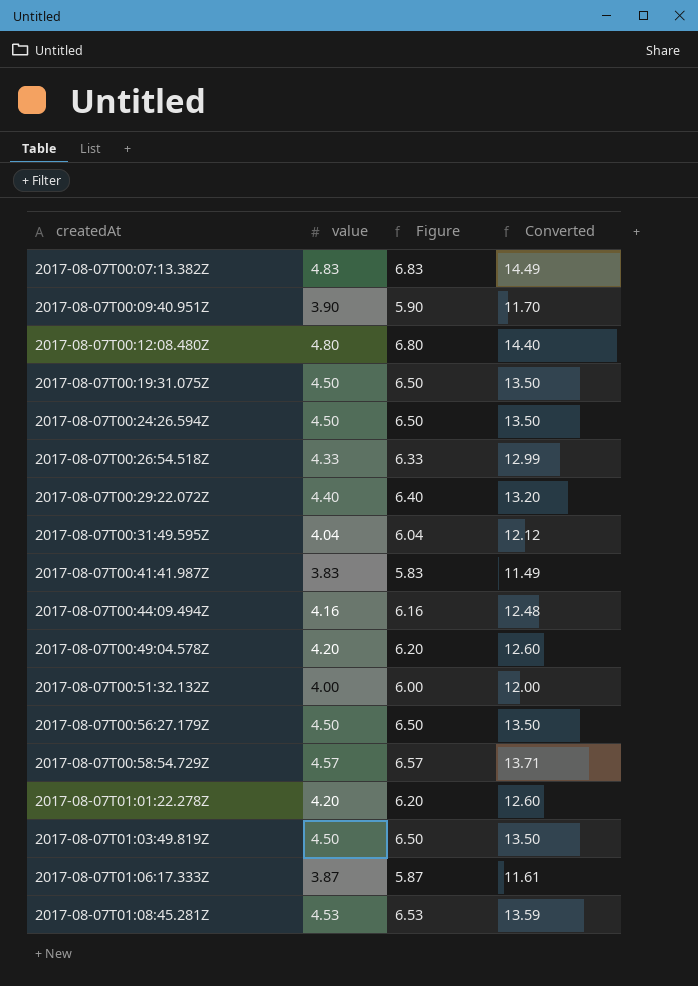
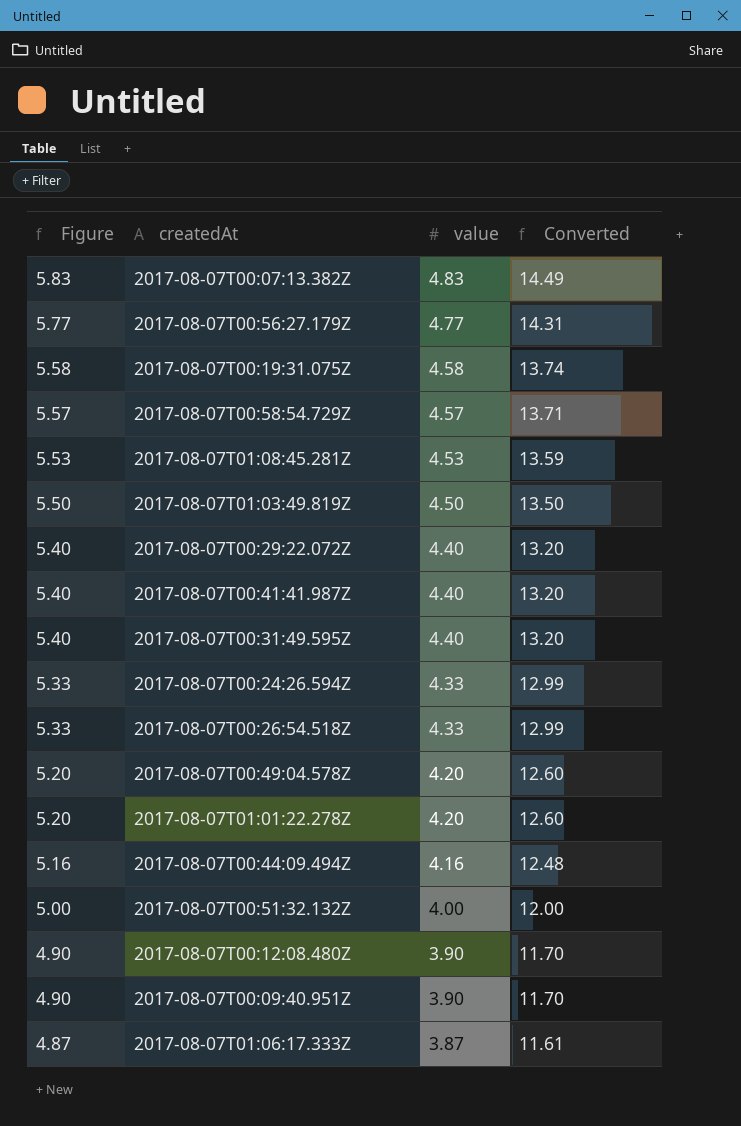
row order: createdAt ascending -> Figure descending
column Figure | formula: [value] + 2 -> [value] + 1
column Figure | position: 3 -> 1
2017-08-07T00:56:27.179Z | value: 4.50 -> 4.77
2017-08-07T00:56:27.179Z | Converted: 13.50 -> 14.31
2017-08-07T00:19:31.075Z | value: 4.50 -> 4.58
2017-08-07T00:19:31.075Z | Converted: 13.50 -> 13.74
2017-08-07T00:41:41.987Z | value: 3.83 -> 4.40
2017-08-07T00:41:41.987Z | Converted: 11.49 -> 13.20
2017-08-07T00:31:49.595Z | value: 4.04 -> 4.40
2017-08-07T00:31:49.595Z | Converted: 12.12 -> 13.20
2017-08-07T00:24:26.594Z | value: 4.50 -> 4.33
2017-08-07T00:24:26.594Z | Converted: 13.50 -> 12.99
2017-08-07T00:12:08.480Z | value: 4.80 -> 3.90
2017-08-07T00:12:08.480Z | Converted: 14.40 -> 11.70

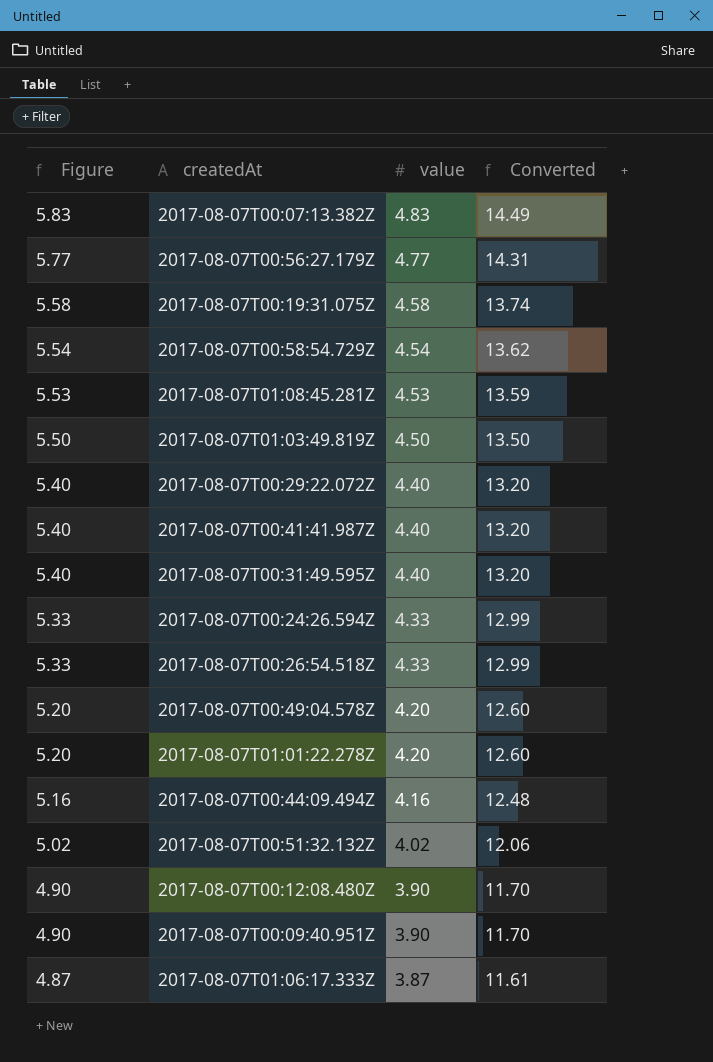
2017-08-07T00:58:54.729Z | Figure: 5.57 -> 5.54
2017-08-07T00:58:54.729Z | value: 4.57 -> 4.54
2017-08-07T00:58:54.729Z | Converted: 13.71 -> 13.62
2017-08-07T00:51:32.132Z | Figure: 5.00 -> 5.02
2017-08-07T00:51:32.132Z | value: 4.00 -> 4.02
2017-08-07T00:51:32.132Z | Converted: 12.00 -> 12.06

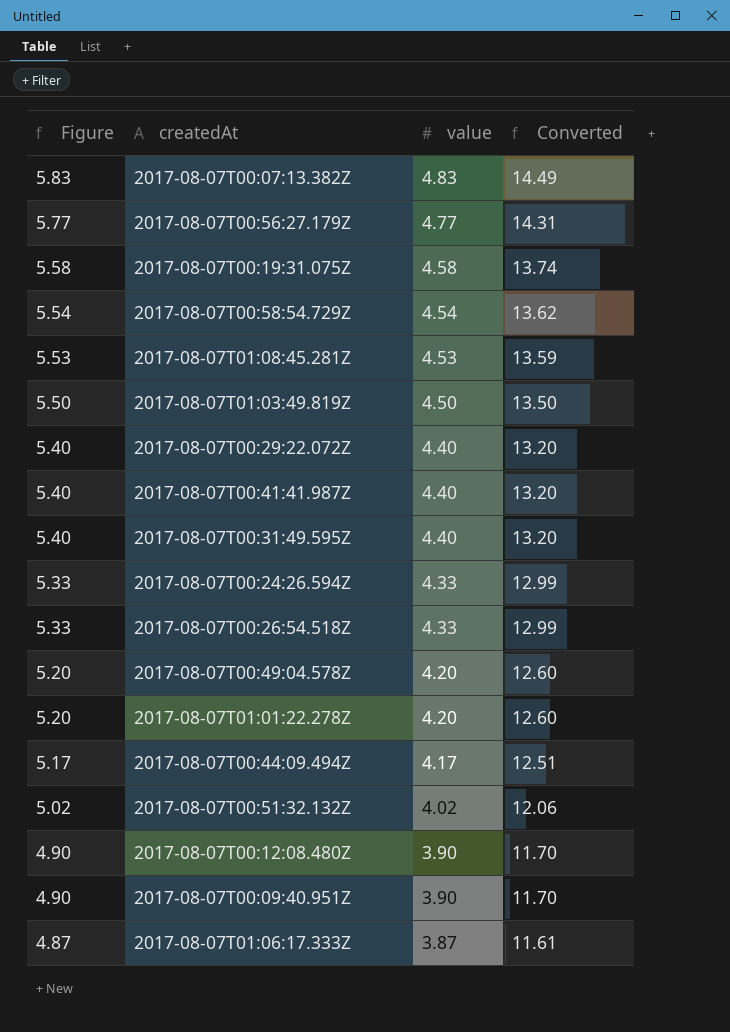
2017-08-07T00:44:09.494Z | Figure: 5.16 -> 5.17
2017-08-07T00:44:09.494Z | value: 4.16 -> 4.17
2017-08-07T00:44:09.494Z | Converted: 12.48 -> 12.51

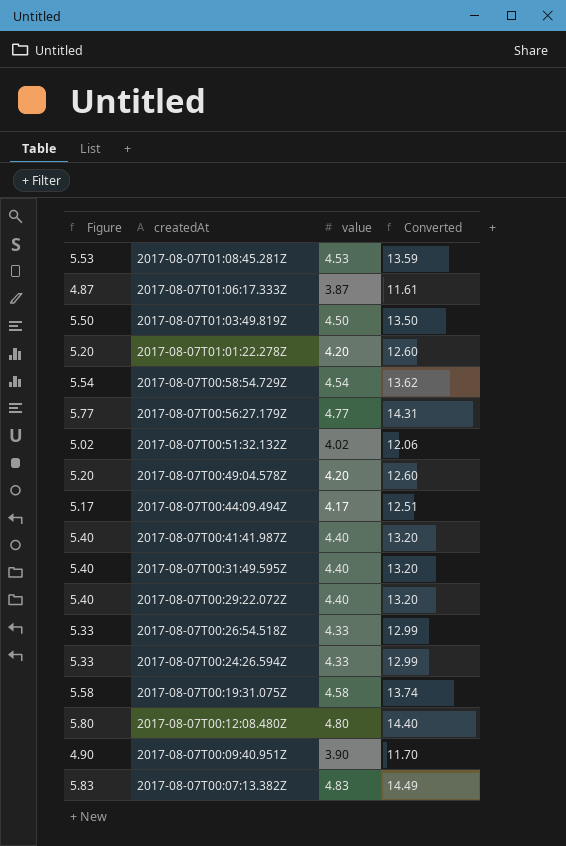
row order: Figure descending -> createdAt descending
2017-08-07T00:12:08.480Z | Figure: 4.90 -> 5.80
2017-08-07T00:12:08.480Z | value: 3.90 -> 4.80
2017-08-07T00:12:08.480Z | Converted: 11.70 -> 14.40

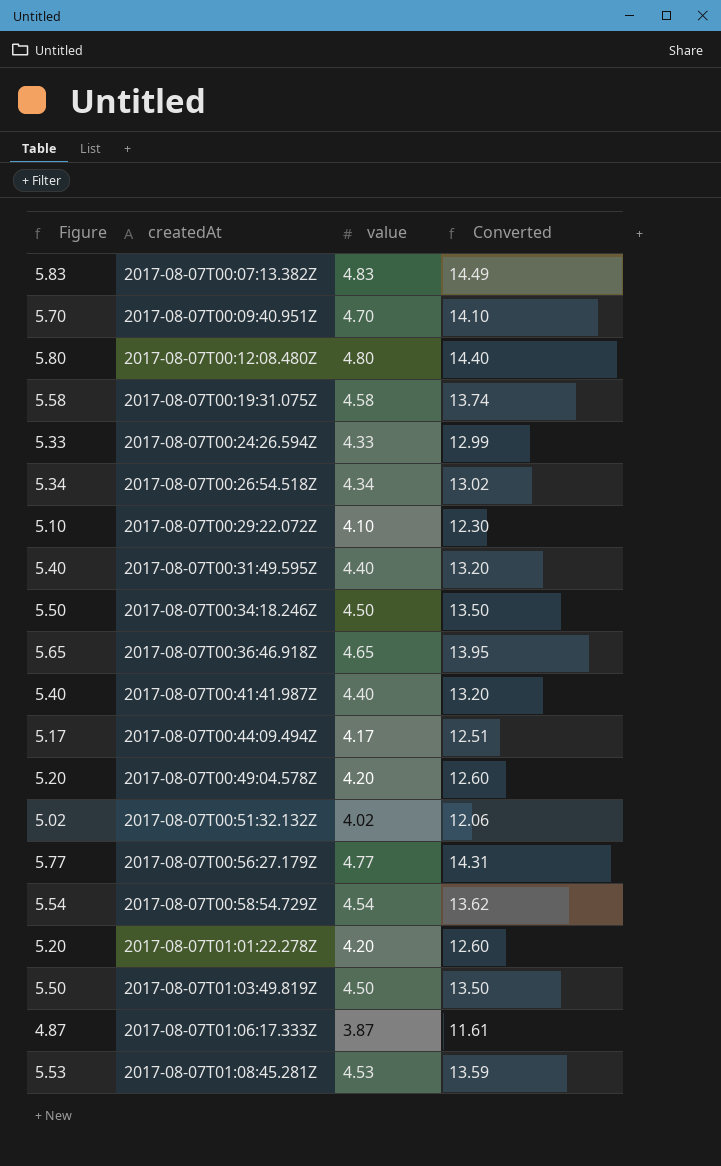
row order: createdAt descending -> createdAt ascending
2017-08-07T00:09:40.951Z | Figure: 4.90 -> 5.70
2017-08-07T00:09:40.951Z | value: 3.90 -> 4.70
2017-08-07T00:09:40.951Z | Converted: 11.70 -> 14.10
2017-08-07T00:26:54.518Z | Figure: 5.33 -> 5.34
2017-08-07T00:26:54.518Z | value: 4.33 -> 4.34
2017-08-07T00:26:54.518Z | Converted: 12.99 -> 13.02
2017-08-07T00:29:22.072Z | Figure: 5.40 -> 5.10
2017-08-07T00:29:22.072Z | value: 4.40 -> 4.10
2017-08-07T00:29:22.072Z | Converted: 13.20 -> 12.30
row 2017-08-07T00:34:18.246Z: none -> 5.50 | 4.50 | 13.50
row 2017-08-07T00:36:46.918Z: none -> 5.65 | 4.65 | 13.95

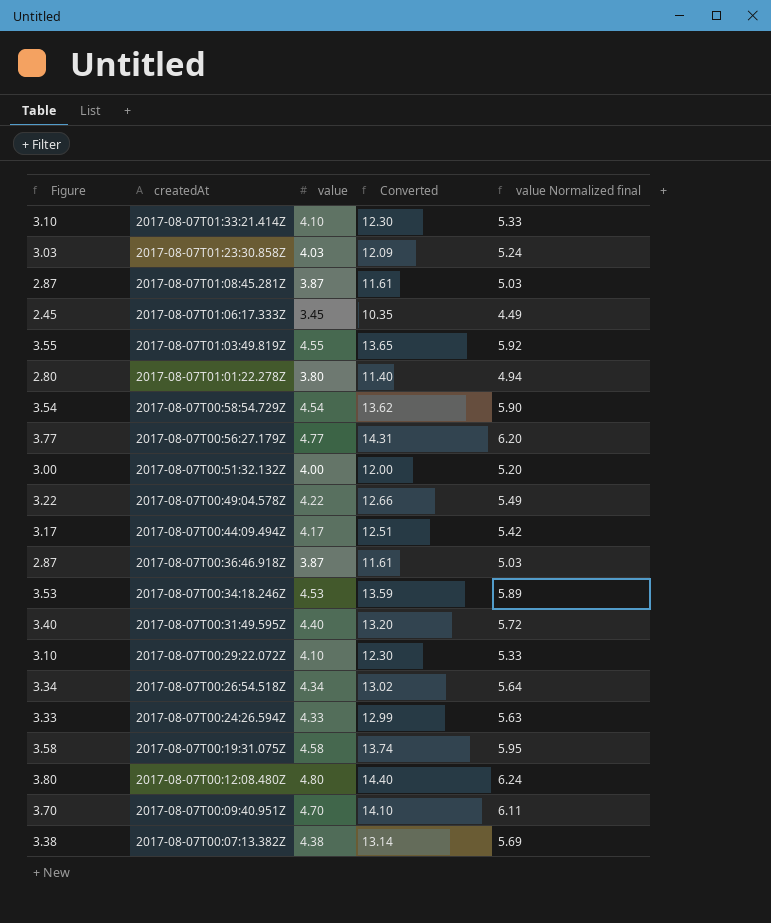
row order: createdAt ascending -> createdAt descending
column Figure | formula: [value] + 1 -> [value] - 1
column value Normalized final | formula: none -> [value] * 1.3
row 2017-08-07T00:41:41.987Z: 5.40 | 4.40 | 13.20 -> none
row 2017-08-07T01:33:21.414Z: none -> 3.10 | 4.10 | 12.30 | 5.33
row 2017-08-07T01:23:30.858Z: none -> 3.03 | 4.03 | 12.09 | 5.24
2017-08-07T01:08:45.281Z | value: 4.53 -> 3.87
2017-08-07T01:08:45.281Z | Converted: 13.59 -> 11.61
2017-08-07T01:06:17.333Z | value: 3.87 -> 3.45
2017-08-07T01:06:17.333Z | Converted: 11.61 -> 10.35
2017-08-07T01:03:49.819Z | value: 4.50 -> 4.55
2017-08-07T01:03:49.819Z | Converted: 13.50 -> 13.65
2017-08-07T01:01:22.278Z | value: 4.20 -> 3.80
2017-08-07T01:01:22.278Z | Converted: 12.60 -> 11.40
2017-08-07T00:51:32.132Z | value: 4.02 -> 4.00
2017-08-07T00:51:32.132Z | Converted: 12.06 -> 12.00
2017-08-07T00:49:04.578Z | value: 4.20 -> 4.22
2017-08-07T00:49:04.578Z | Converted: 12.60 -> 12.66
2017-08-07T00:36:46.918Z | value: 4.65 -> 3.87
2017-08-07T00:36:46.918Z | Converted: 13.95 -> 11.61
2017-08-07T00:34:18.246Z | value: 4.50 -> 4.53
2017-08-07T00:34:18.246Z | Converted: 13.50 -> 13.59
2017-08-07T00:07:13.382Z | value: 4.83 -> 4.38
2017-08-07T00:07:13.382Z | Converted: 14.49 -> 13.14

